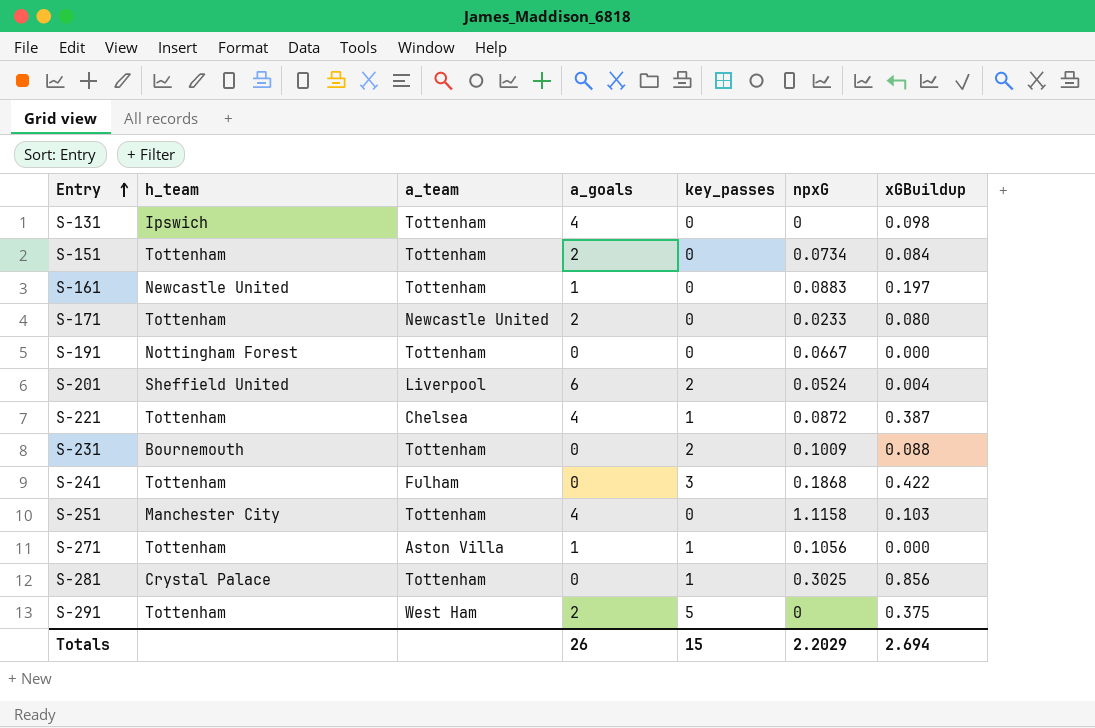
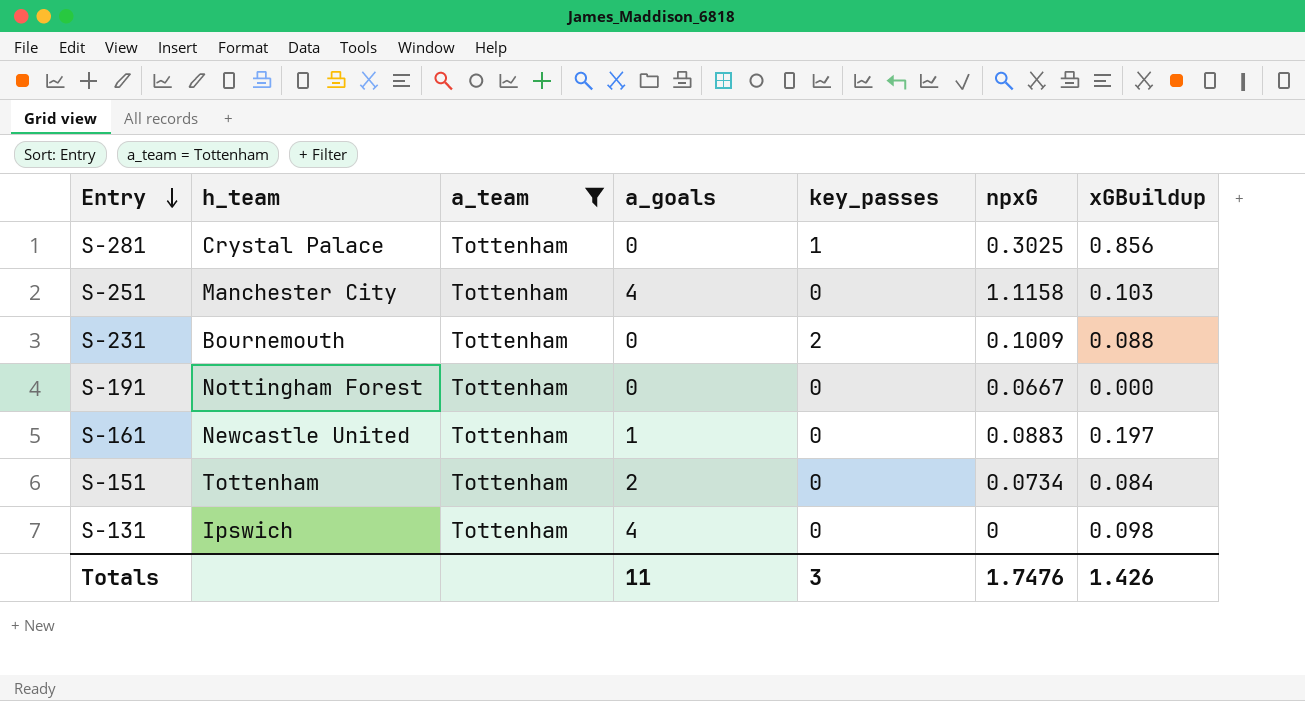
filter: none -> a_team = Tottenham
row order: Entry ascending -> Entry descending
Totals | a_goals: 26 -> 11
Totals | key_passes: 15 -> 3
Totals | npxG: 2.2029 -> 1.7476
Totals | xGBuildup: 2.694 -> 1.426

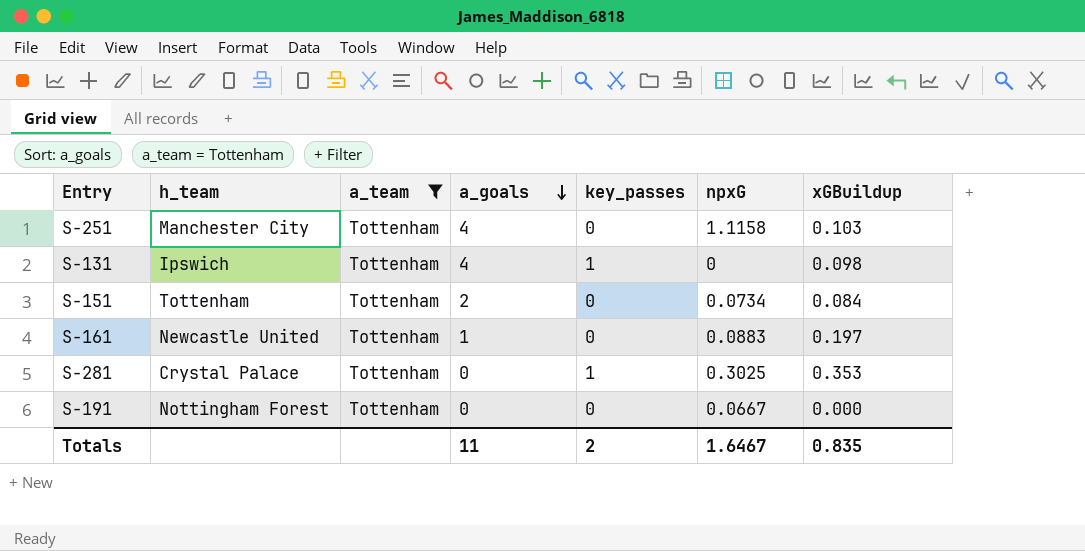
row order: Entry descending -> a_goals descending
row S-231: Bournemouth | Tottenham | 0 | 2 | 0.1009 | 0.088 -> none
S-131 | key_passes: 0 -> 1
S-281 | xGBuildup: 0.856 -> 0.353
Totals | key_passes: 3 -> 2
Totals | npxG: 1.7476 -> 1.6467
Totals | xGBuildup: 1.426 -> 0.835

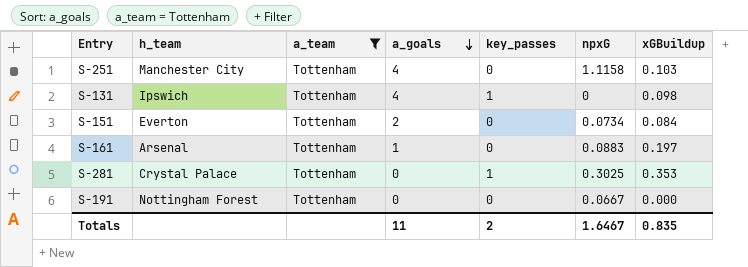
S-151 | h_team: Tottenham -> Everton
S-161 | h_team: Newcastle United -> Arsenal

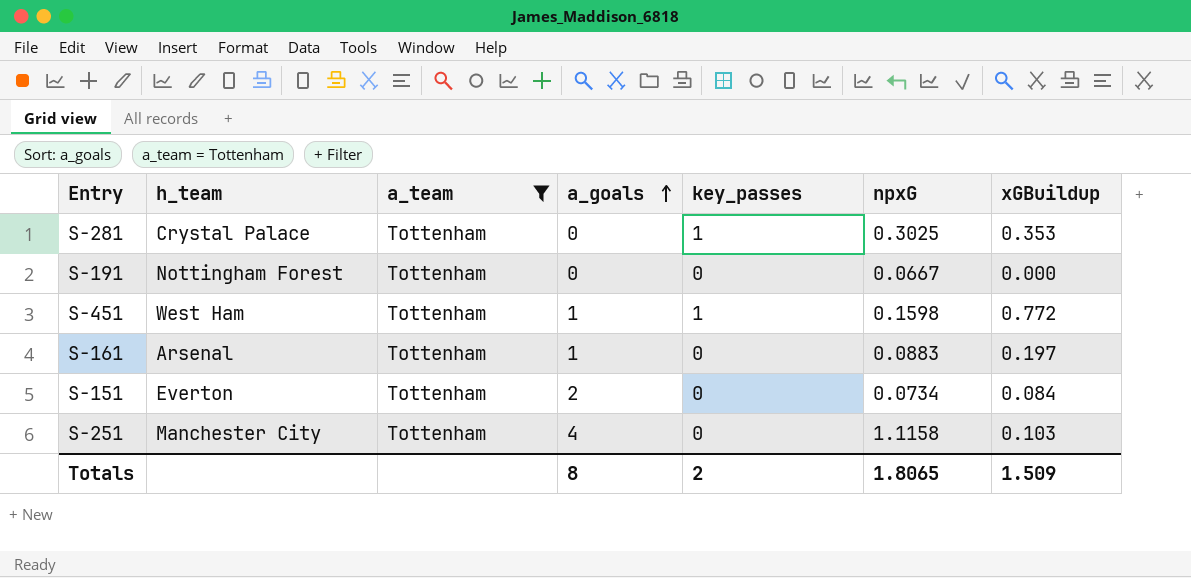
row order: a_goals descending -> a_goals ascending
row S-131: Ipswich | Tottenham | 4 | 1 | 0 | 0.098 -> none
row S-451: none -> West Ham | Tottenham | 1 | 1 | 0.1598 | 0.772
Totals | a_goals: 11 -> 8
Totals | npxG: 1.6467 -> 1.8065
Totals | xGBuildup: 0.835 -> 1.509

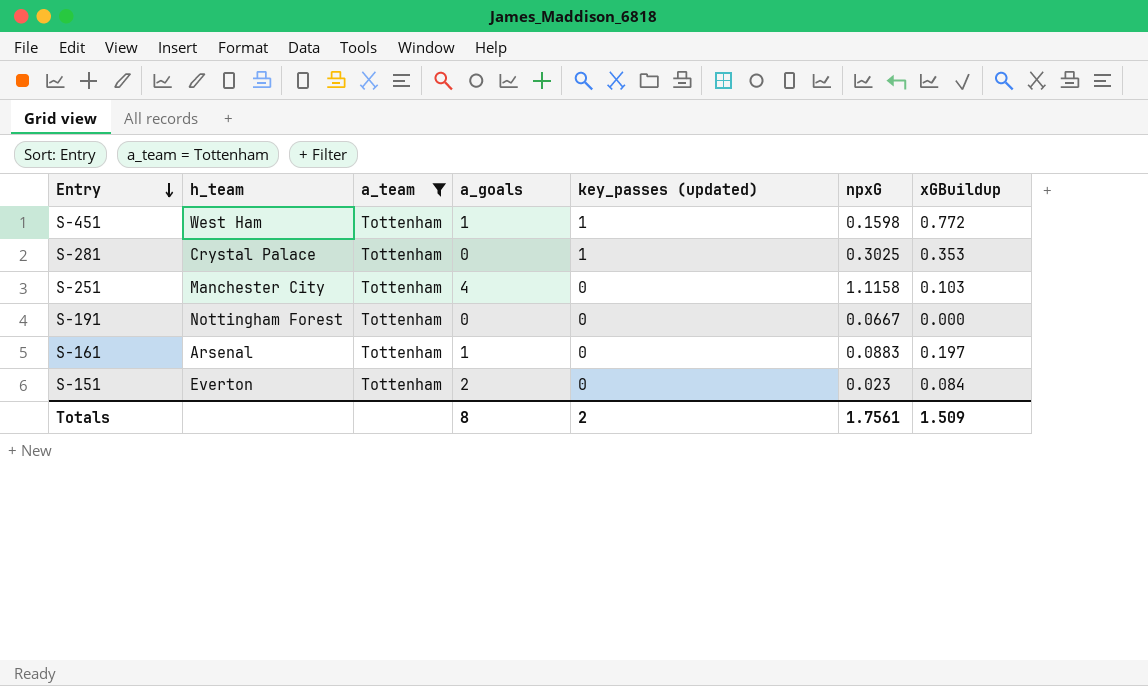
row order: a_goals ascending -> Entry descending
column name: key_passes -> key_passes (updated)
S-151 | npxG: 0.0734 -> 0.023
Totals | npxG: 1.8065 -> 1.7561

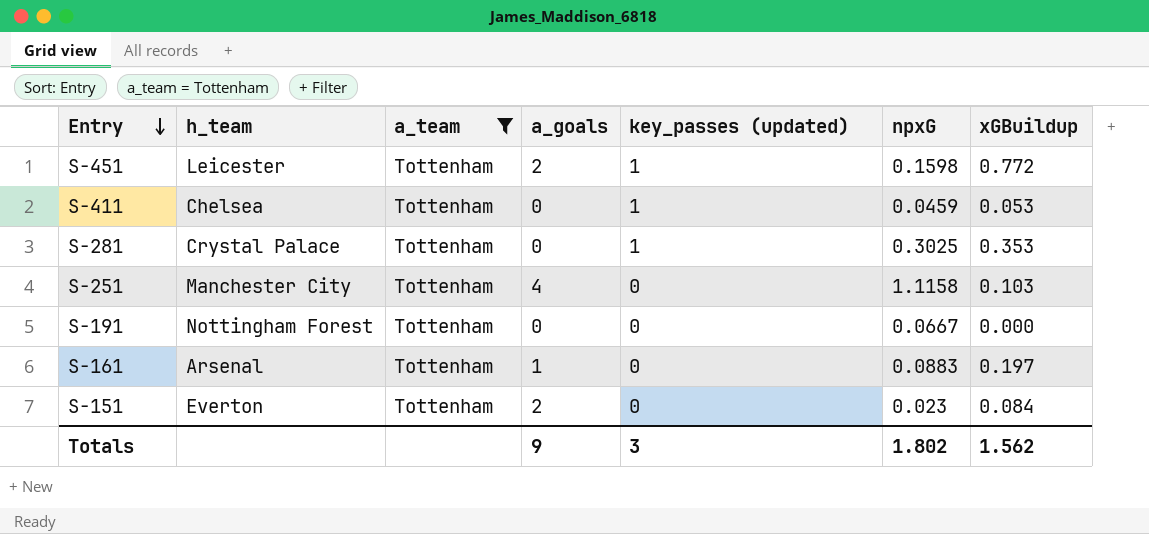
S-451 | h_team: West Ham -> Leicester
S-451 | a_goals: 1 -> 2
row S-411: none -> Chelsea | Tottenham | 0 | 1 | 0.0459 | 0.053
Totals | a_goals: 8 -> 9
Totals | key_passes (updated): 2 -> 3
Totals | npxG: 1.7561 -> 1.802
Totals | xGBuildup: 1.509 -> 1.562

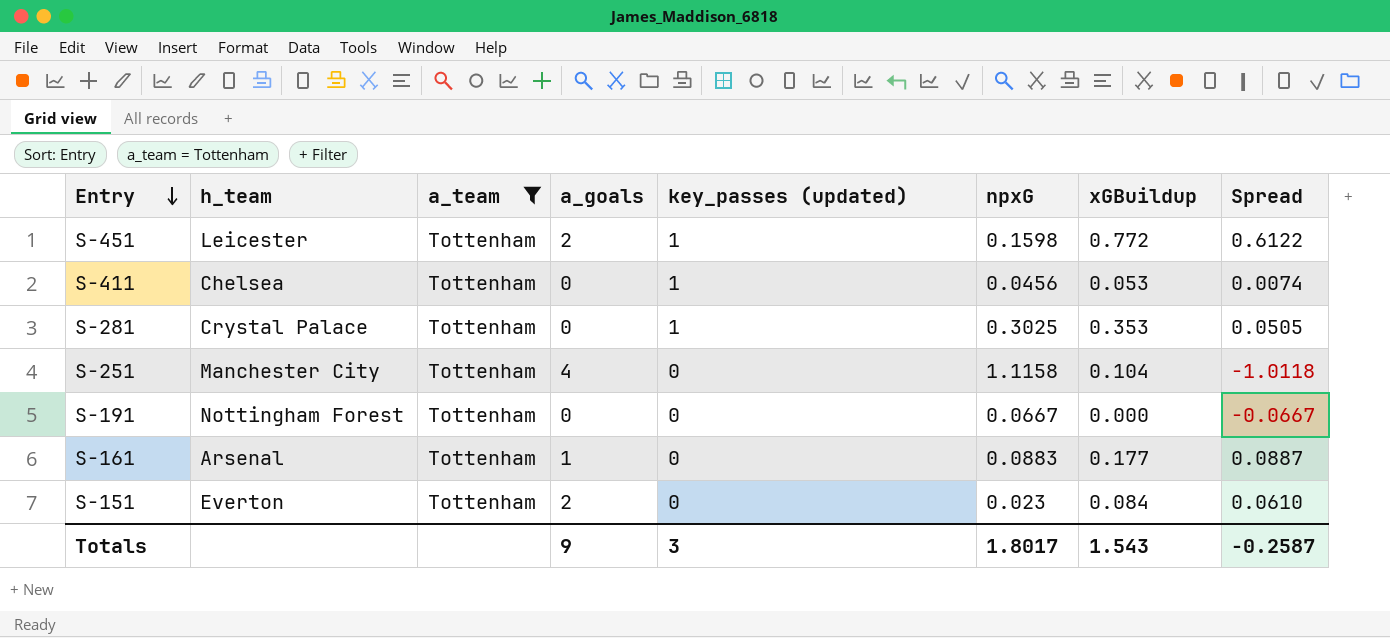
column Spread | formula: none -> [xGBuildup] - [npxG]
S-411 | npxG: 0.0459 -> 0.0456
S-251 | xGBuildup: 0.103 -> 0.104
S-161 | xGBuildup: 0.197 -> 0.177
Totals | npxG: 1.802 -> 1.8017
Totals | xGBuildup: 1.562 -> 1.543

